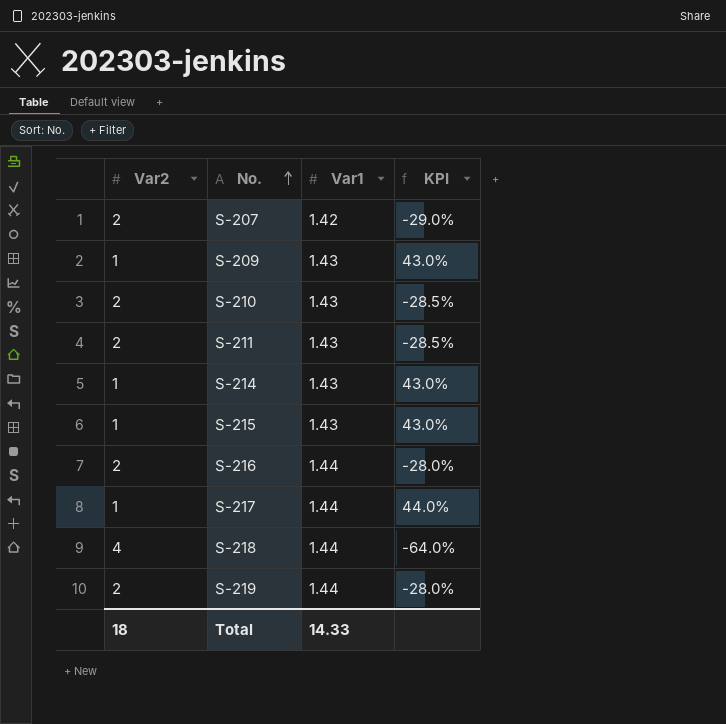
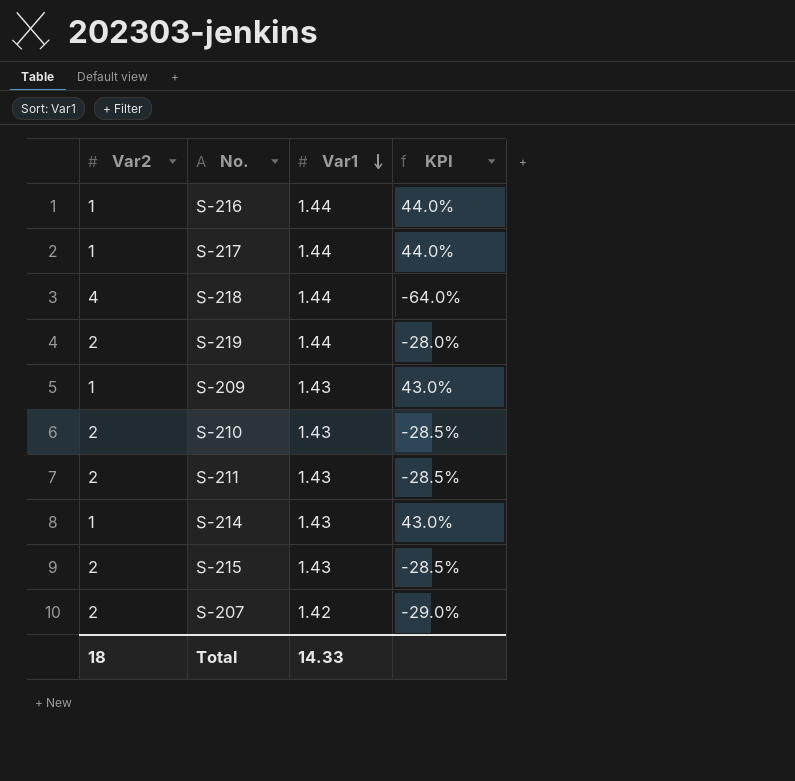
row order: No. ascending -> Var1 descending
S-216 | Var2: 2 -> 1
S-216 | KPI: -28.0% -> 44.0%
S-215 | Var2: 1 -> 2
S-215 | KPI: 43.0% -> -28.5%

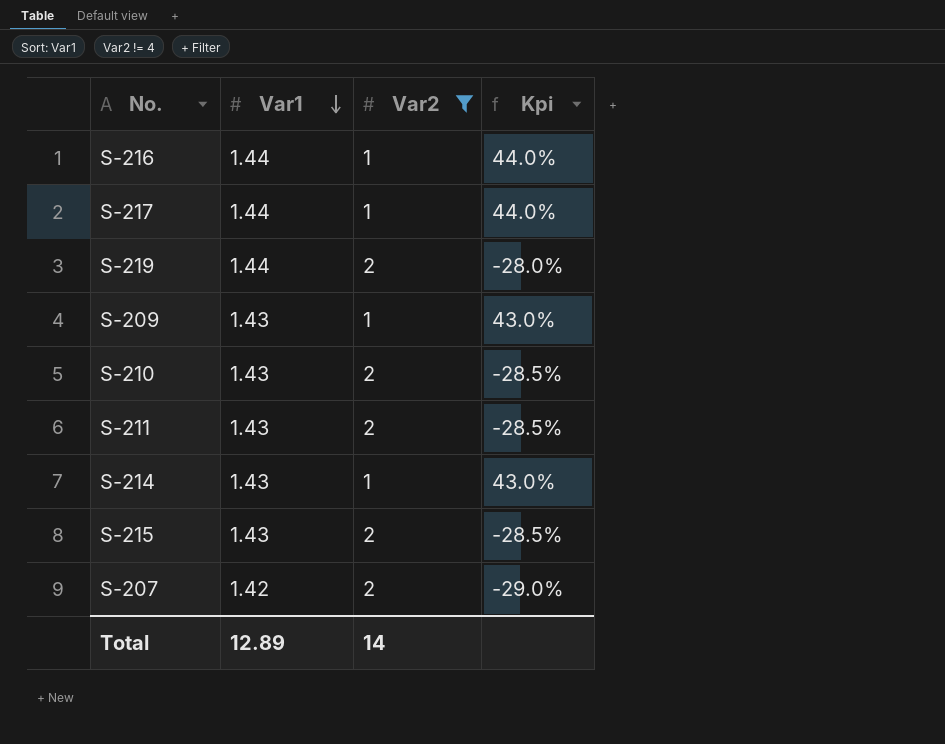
filter: none -> Var2 != 4
column Var2 | position: 1 -> 3
column name: KPI -> Kpi
Total | Var1: 14.33 -> 12.89
Total | Var2: 18 -> 14

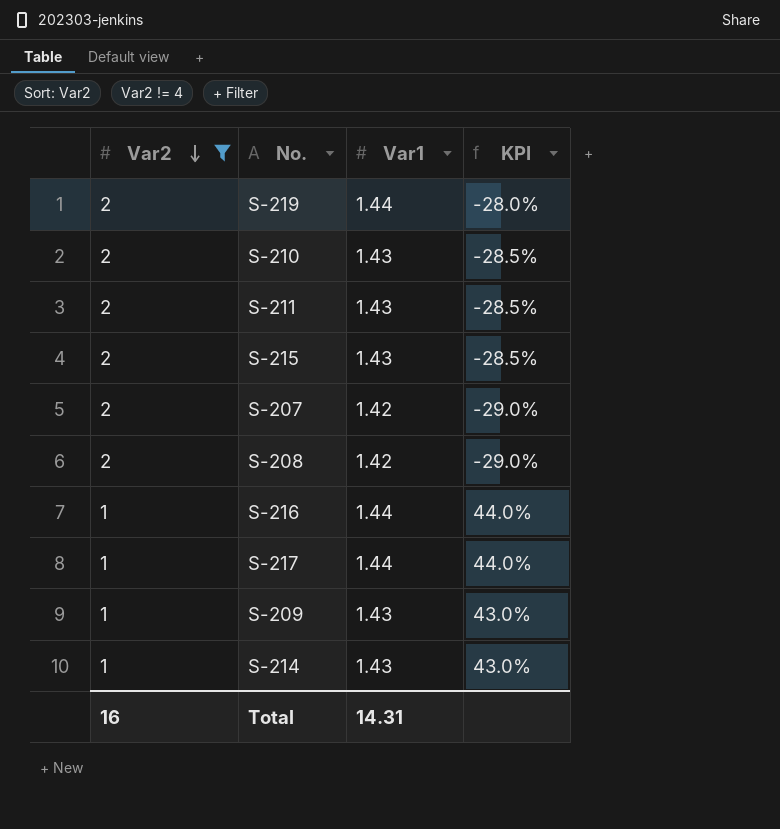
row order: Var1 descending -> Var2 descending
column Var2 | position: 3 -> 1
column name: Kpi -> KPI
row S-208: none -> 2 | 1.42 | -29.0%
Total | Var2: 14 -> 16
Total | Var1: 12.89 -> 14.31

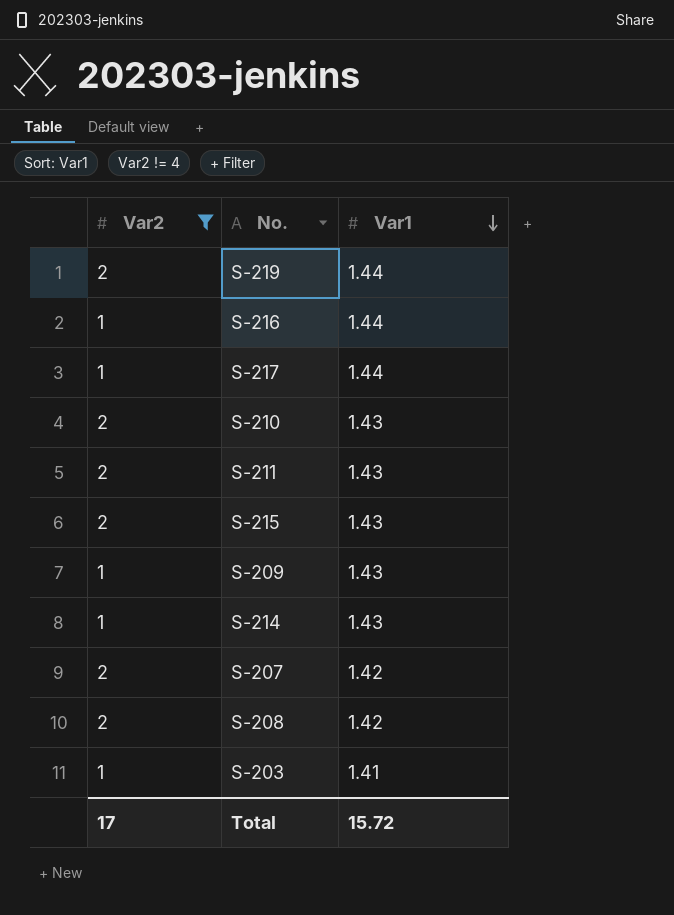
row order: Var2 descending -> Var1 descending
column KPI | formula: ([Var1] - [Var2]) / [Var2] -> none
row S-203: none -> 1 | 1.41
Total | Var2: 16 -> 17
Total | Var1: 14.31 -> 15.72

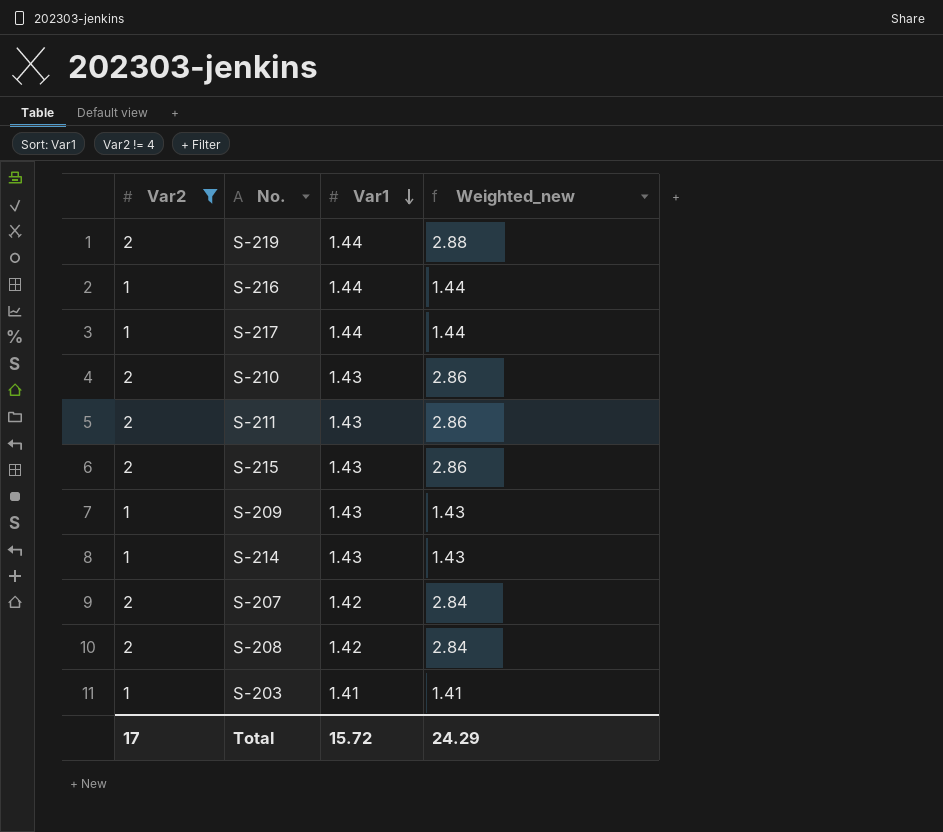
column Weighted_new | formula: none -> [Var2] * [Var1]

